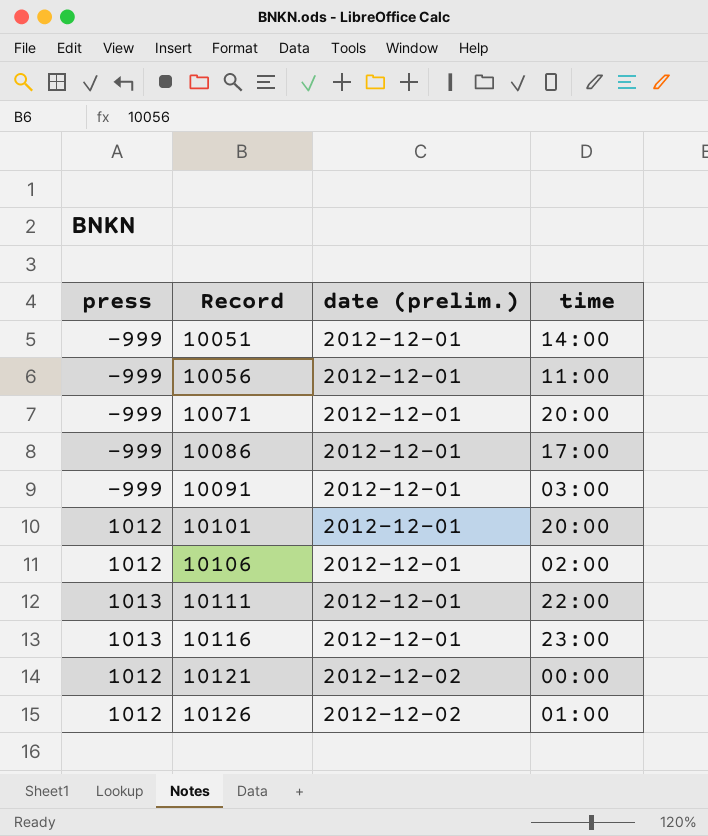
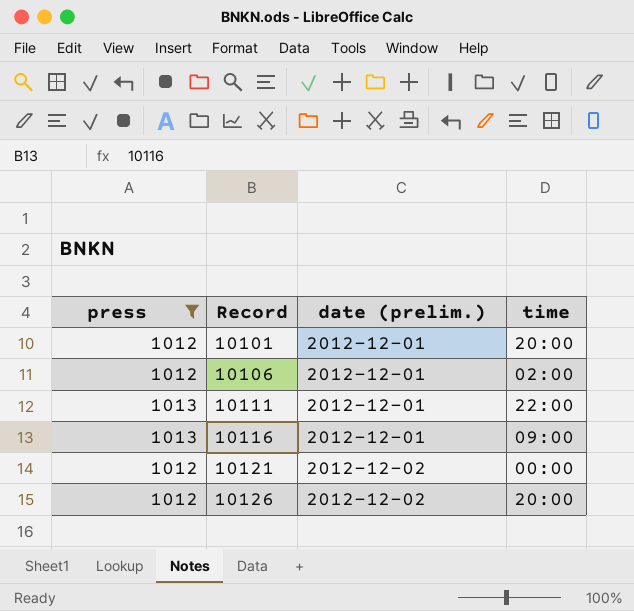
filter: none -> press != -999
10116 | time: 23:00 -> 09:00
10126 | time: 01:00 -> 20:00

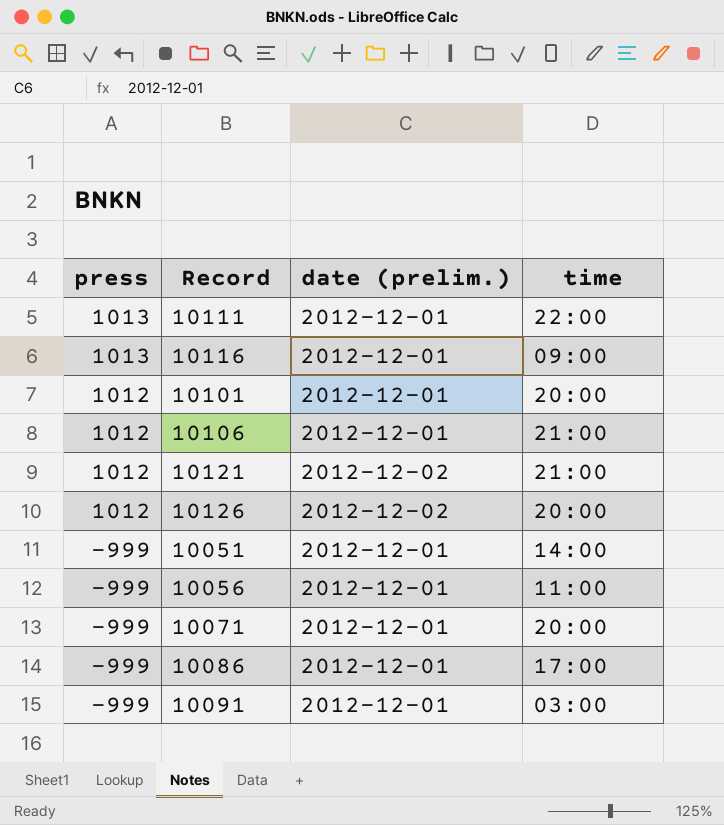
filter: press != -999 -> none
row order: Record ascending -> press descending
10106 | time: 02:00 -> 21:00
10121 | time: 00:00 -> 21:00

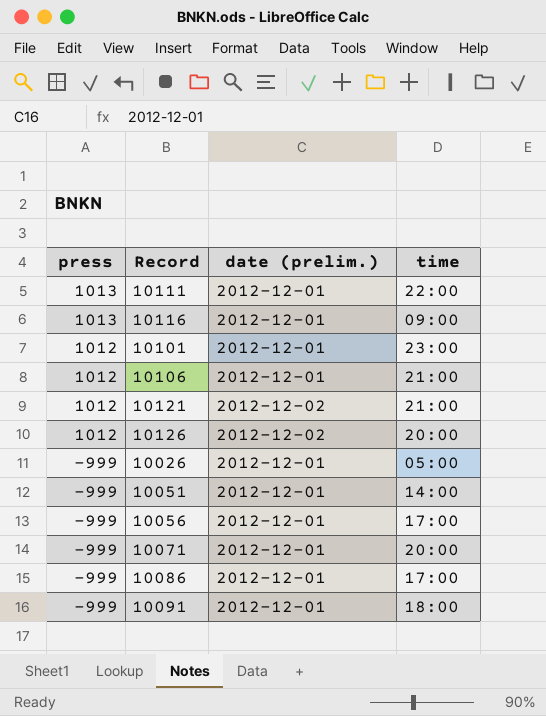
10101 | time: 20:00 -> 23:00
row 10026: none -> -999 | 2012-12-01 | 05:00
10056 | time: 11:00 -> 17:00
10091 | time: 03:00 -> 18:00

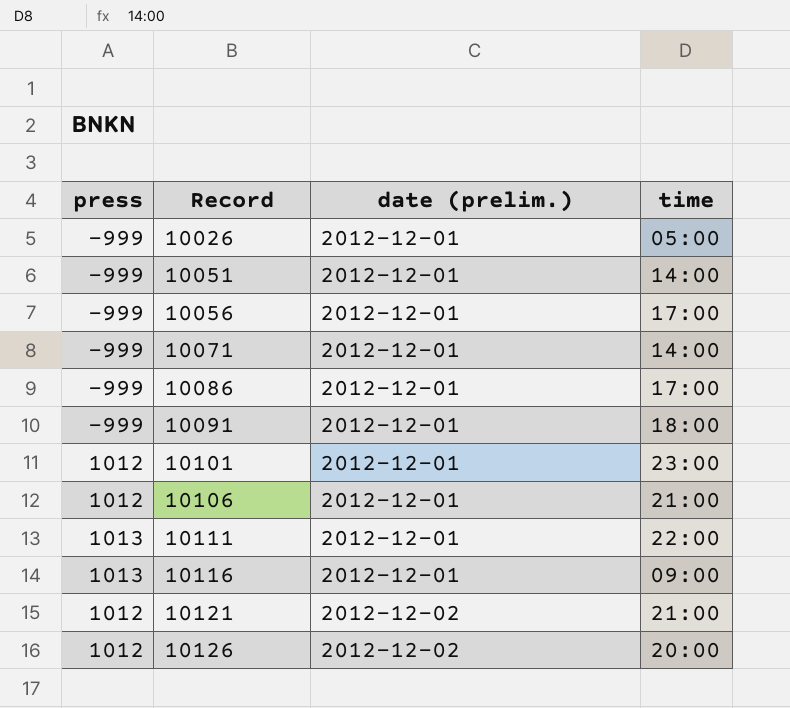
row order: press descending -> Record ascending
10071 | time: 20:00 -> 14:00

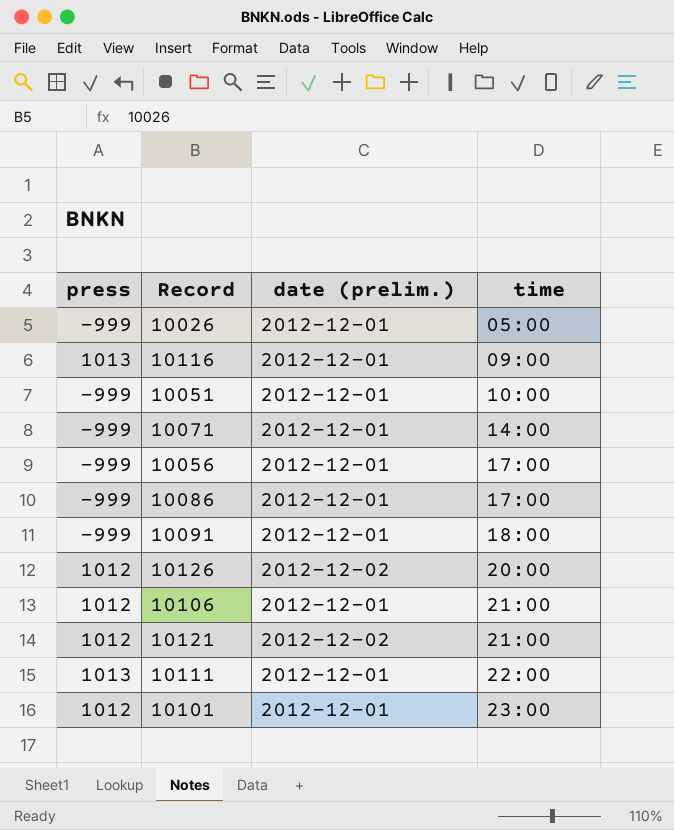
row order: Record ascending -> time ascending
10051 | time: 14:00 -> 10:00

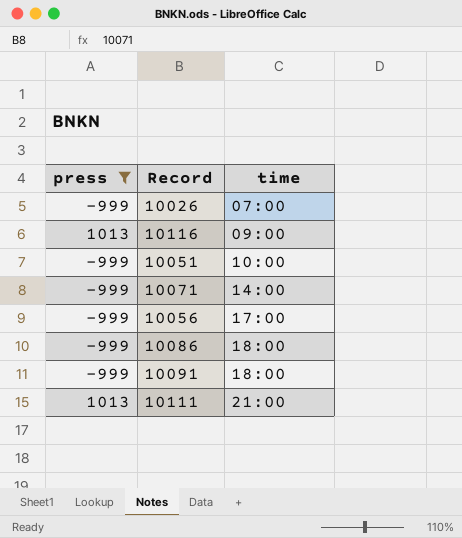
filter: none -> press != 1012
column date (prelim.) | position: 3 -> none
10026 | time: 05:00 -> 07:00
10086 | time: 17:00 -> 18:00
10111 | time: 22:00 -> 21:00

